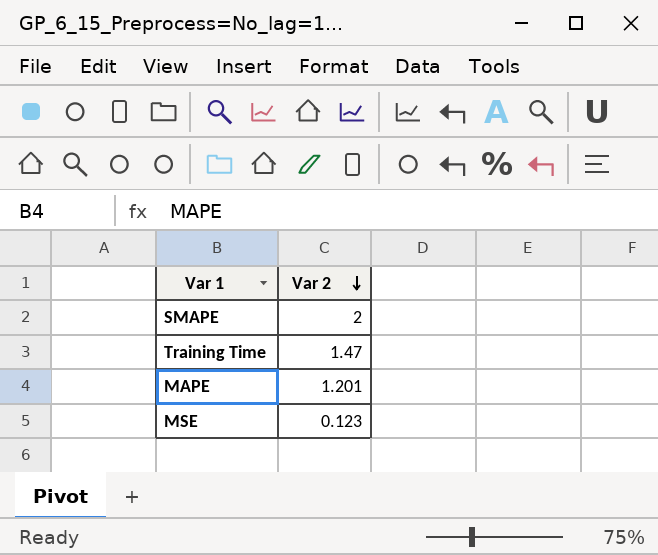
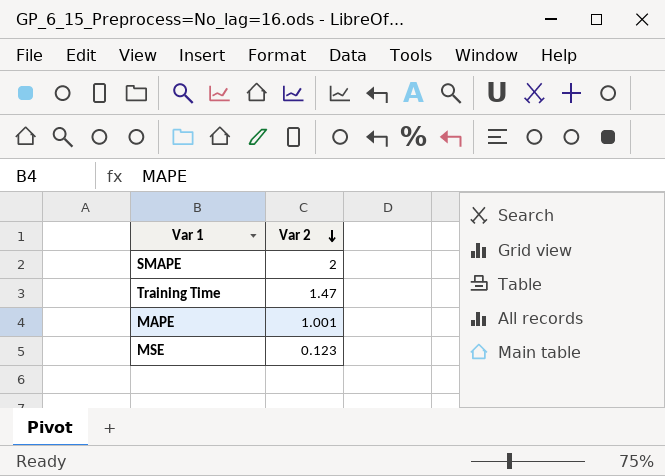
MAPE | Var 2: 1.201 -> 1.001

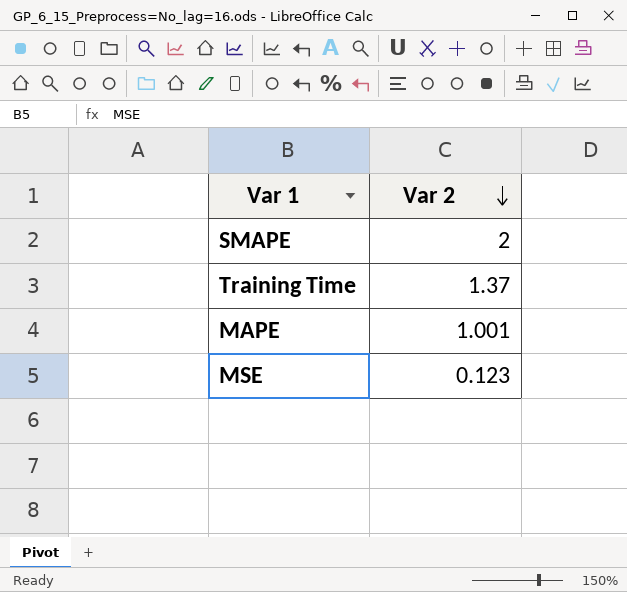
Training Time | Var 2: 1.47 -> 1.37

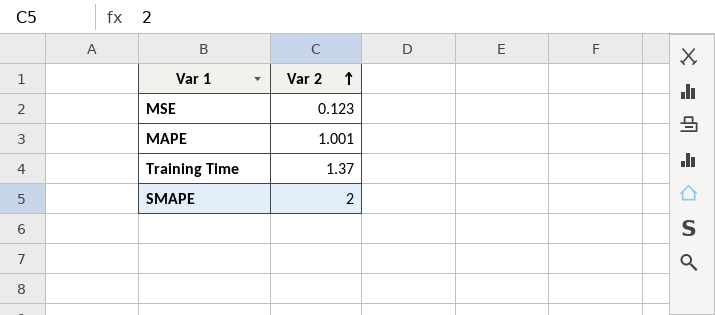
row order: Var 2 descending -> Var 2 ascending

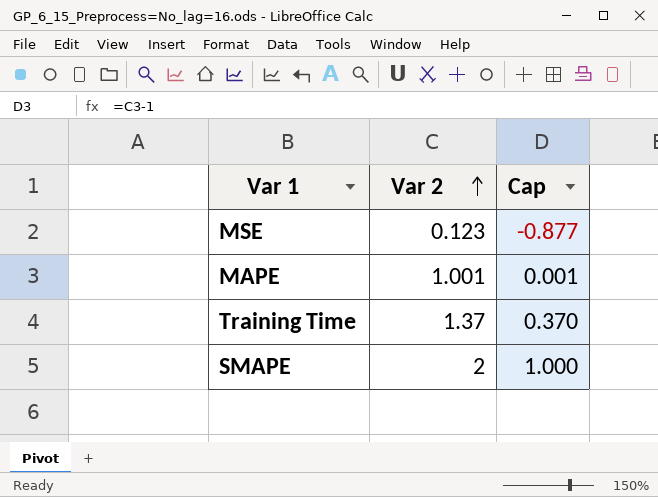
column Cap | formula: none -> [Var 2] - 1

